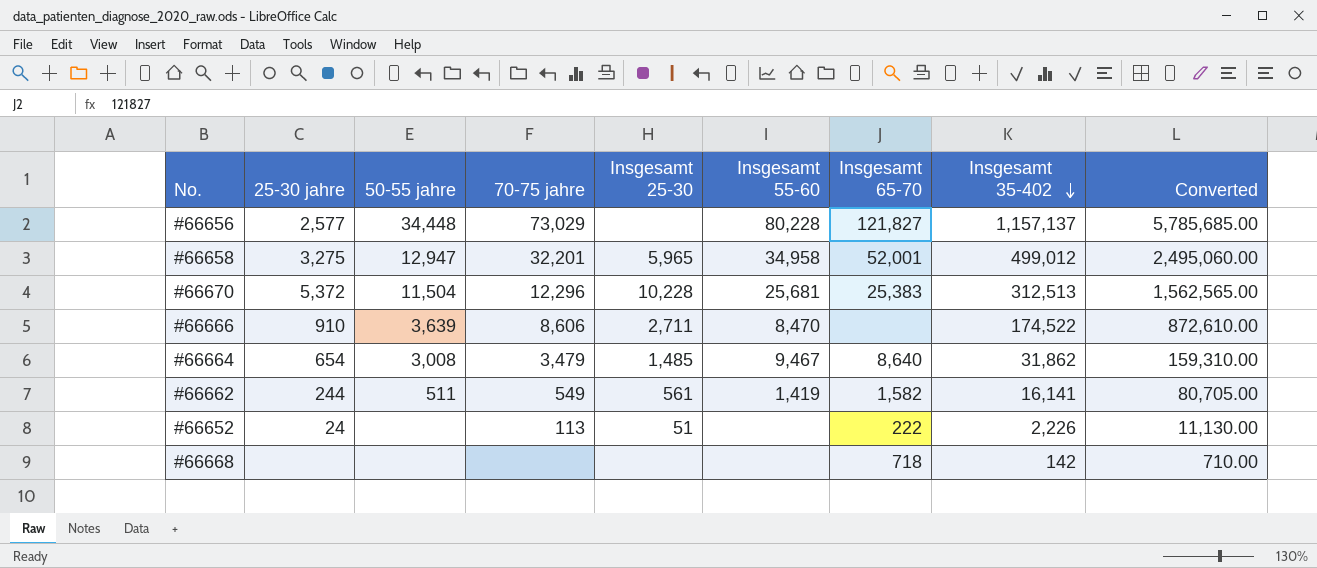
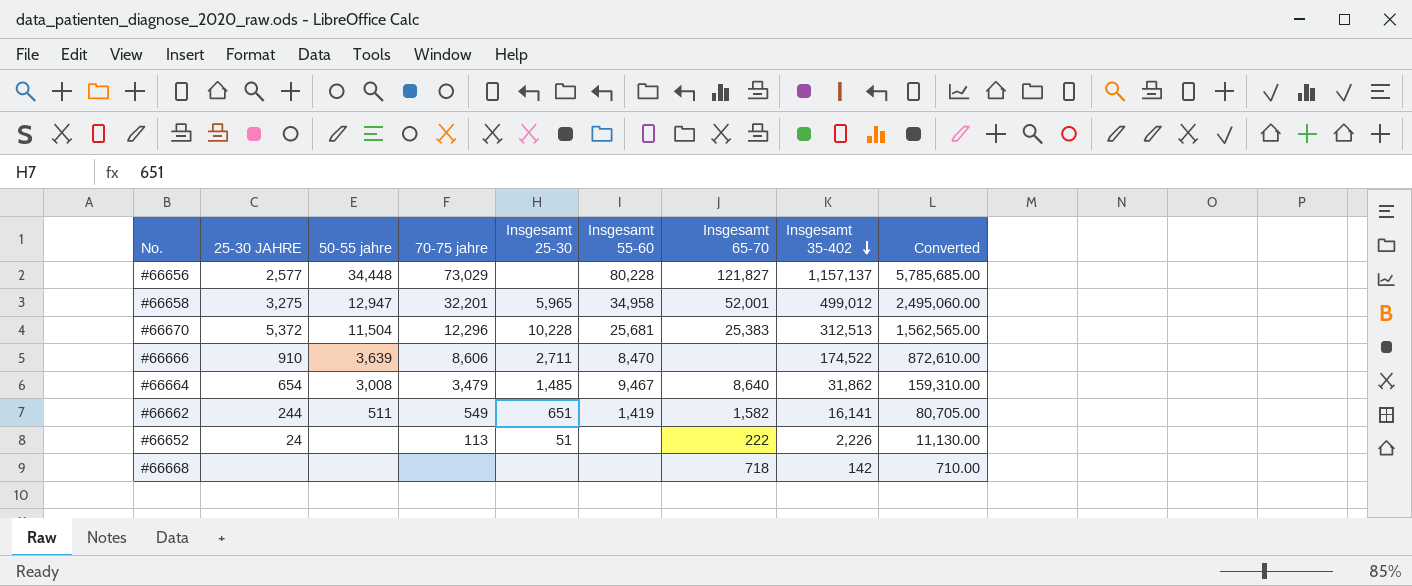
column name: 25-30 jahre -> 25-30 JAHRE
#66662 | Insgesamt 25-30: 561 -> 651

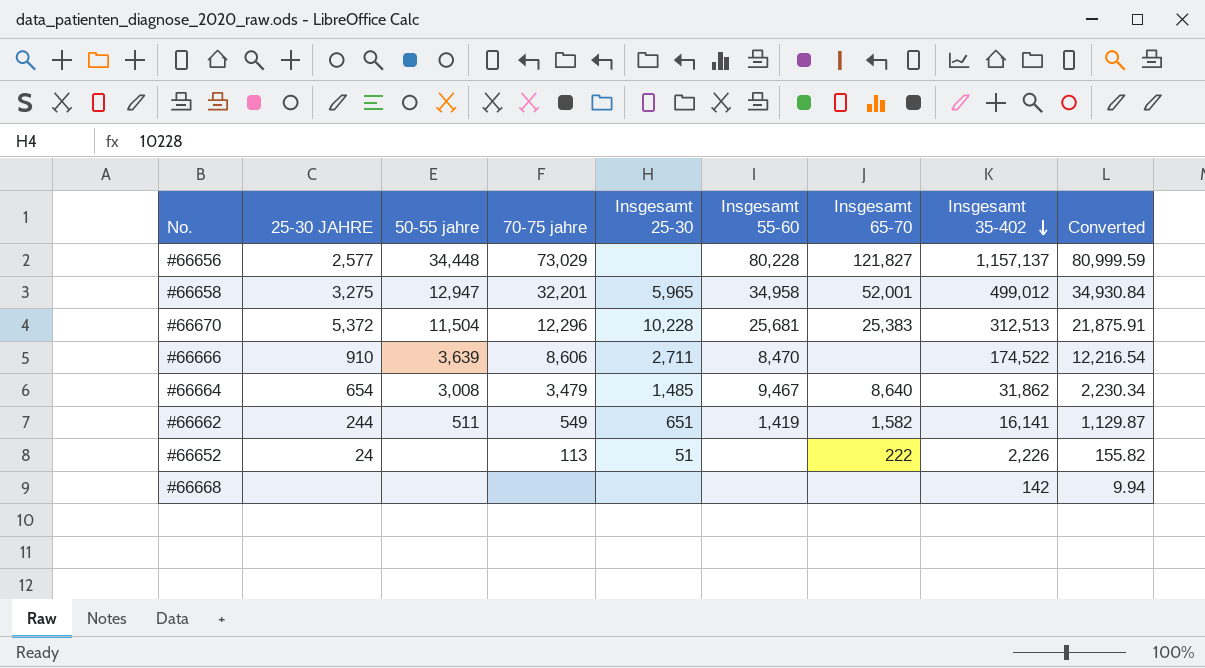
column Converted | formula: [Insgesamt 35-402] * 5 -> [Insgesamt 35-402] * 0.07
#66668 | Insgesamt 65-70: 718 -> none

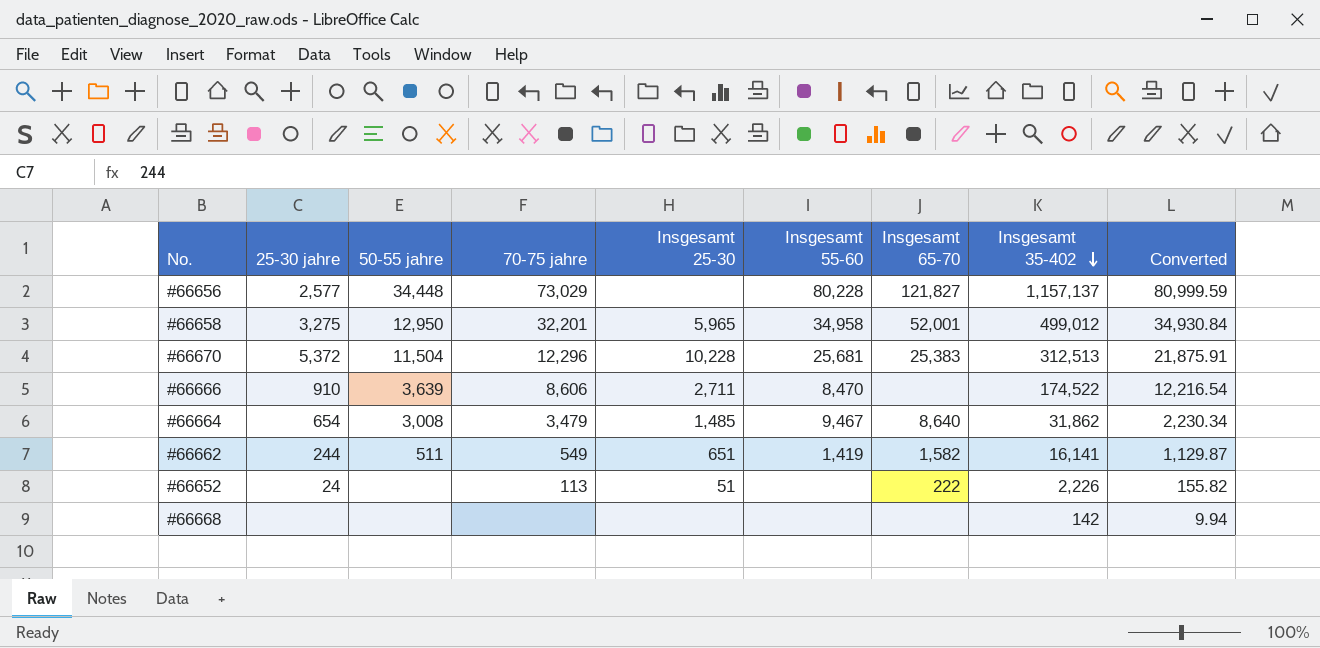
column name: 25-30 JAHRE -> 25-30 jahre
#66658 | 50-55 jahre: 12,947 -> 12,950

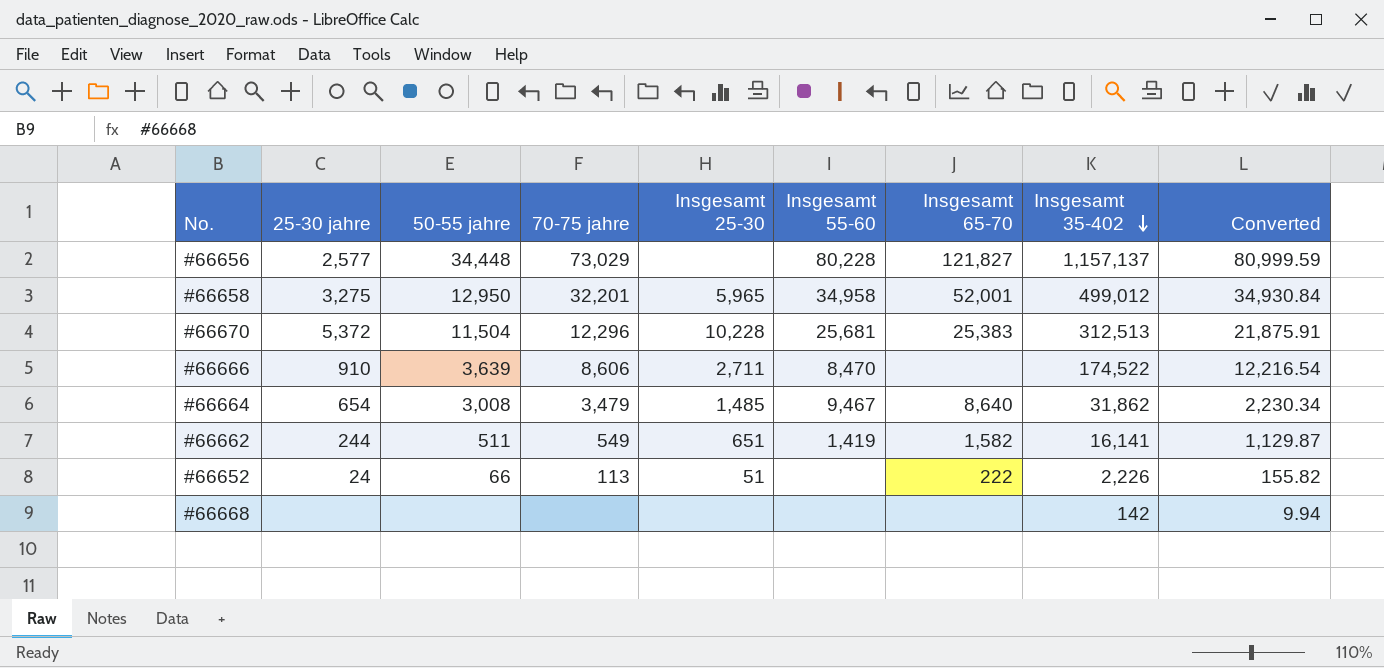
#66652 | 50-55 jahre: none -> 66

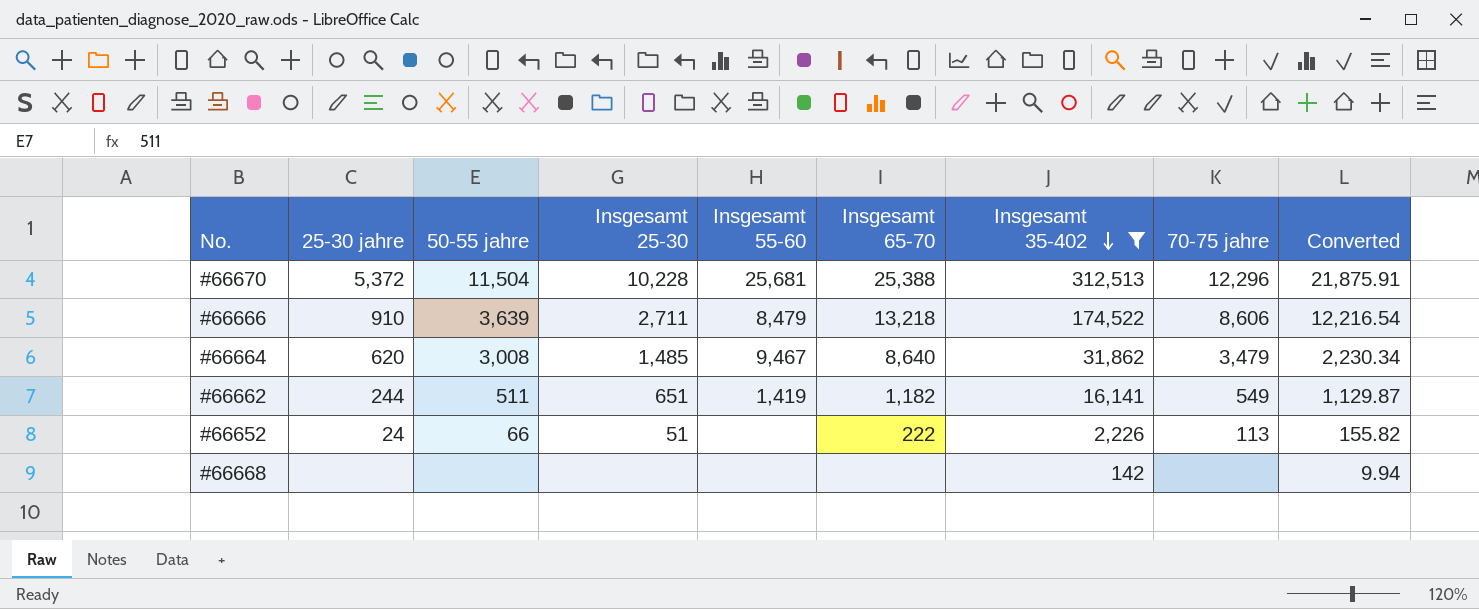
filter: none -> Insgesamt 35-402 <= 312,513
column 70-75 jahre | position: 4 -> 8
#66670 | Insgesamt 65-70: 25,383 -> 25,388
#66666 | Insgesamt 55-60: 8,470 -> 8,479
#66666 | Insgesamt 65-70: none -> 13,218
#66664 | 25-30 jahre: 654 -> 620
#66662 | Insgesamt 65-70: 1,582 -> 1,182

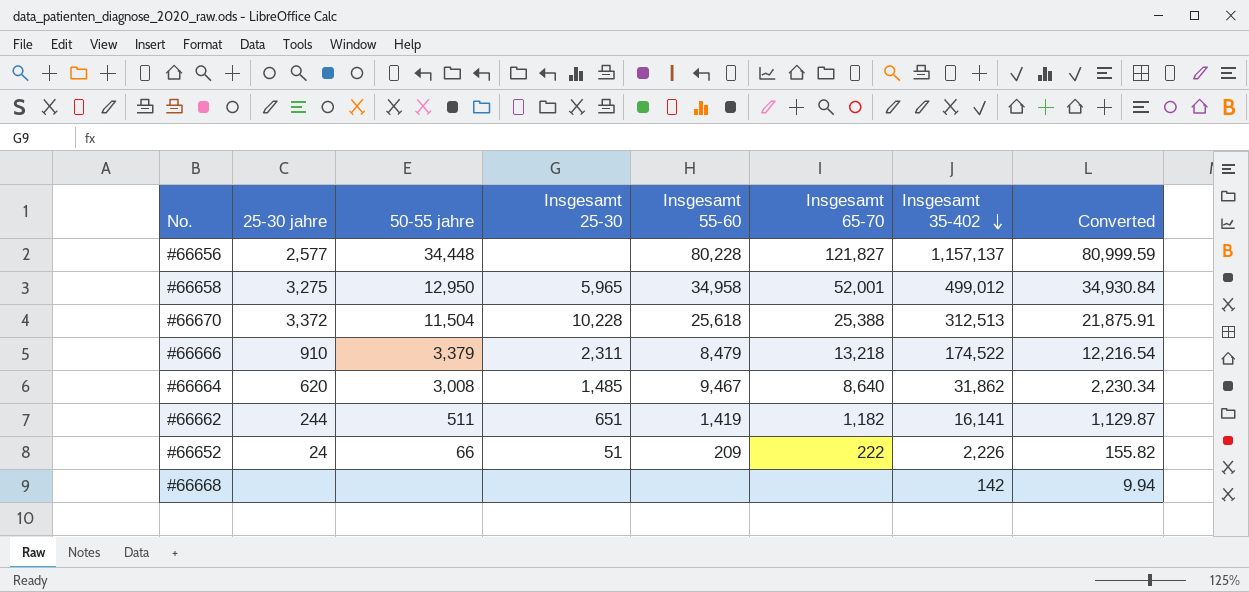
filter: Insgesamt 35-402 <= 312,513 -> none
column 70-75 jahre | position: 8 -> none
#66670 | 25-30 jahre: 5,372 -> 3,372
#66670 | Insgesamt 55-60: 25,681 -> 25,618
#66666 | 50-55 jahre: 3,639 -> 3,379
#66666 | Insgesamt 25-30: 2,711 -> 2,311
#66652 | Insgesamt 55-60: none -> 209

